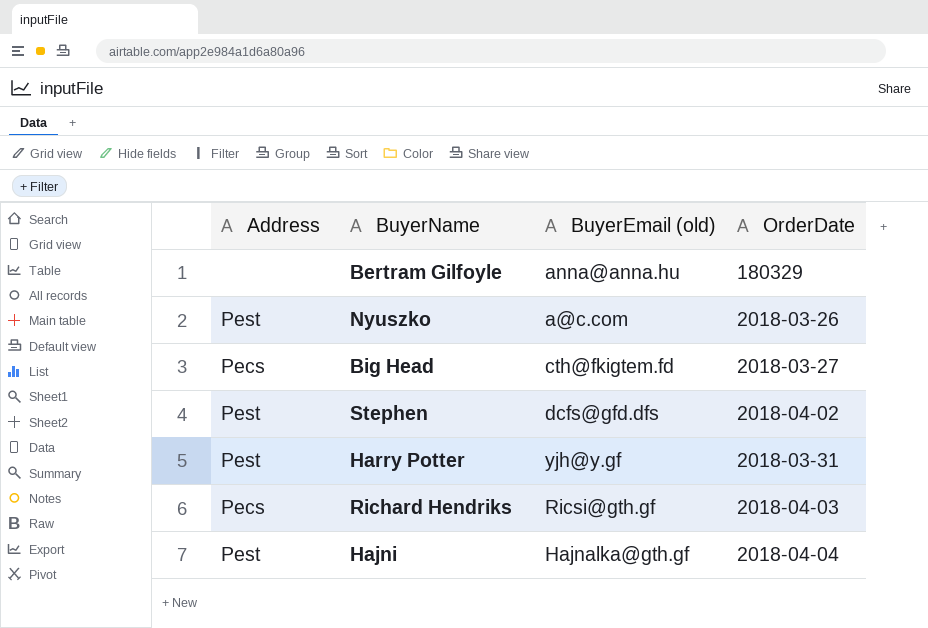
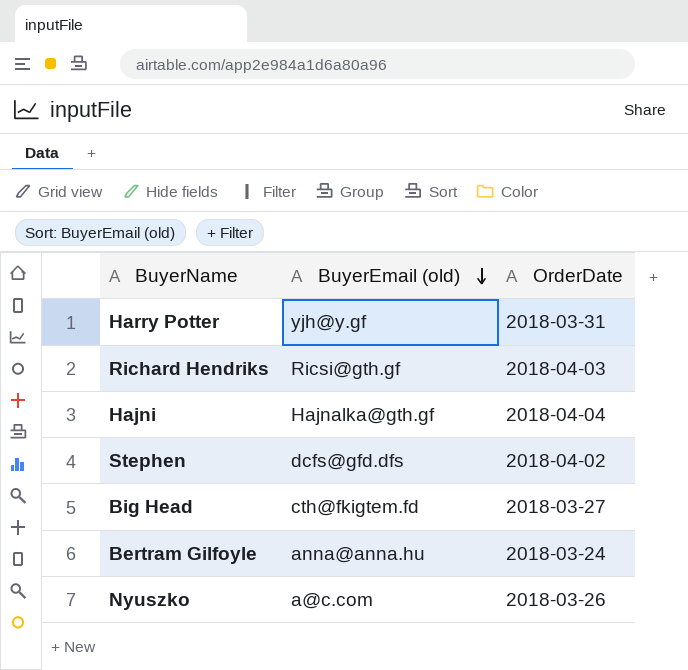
row order: none -> BuyerEmail (old) descending
column Address | position: 1 -> none
Bertram Gilfoyle | OrderDate: 180329 -> 2018-03-24

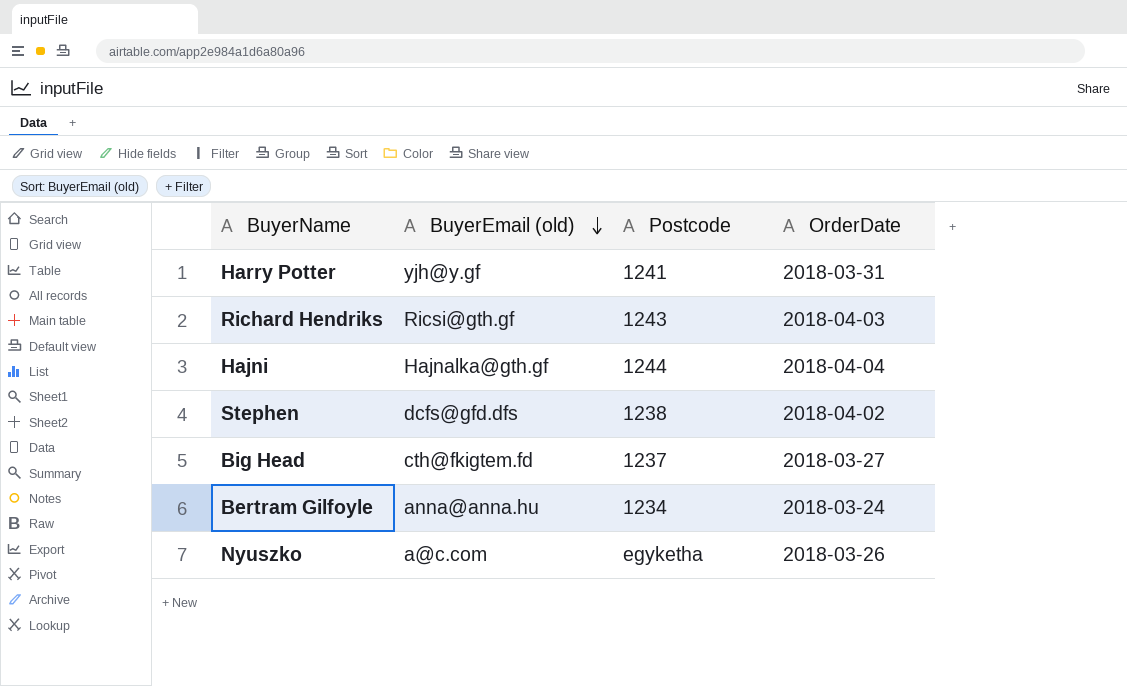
column Postcode | position: none -> 3

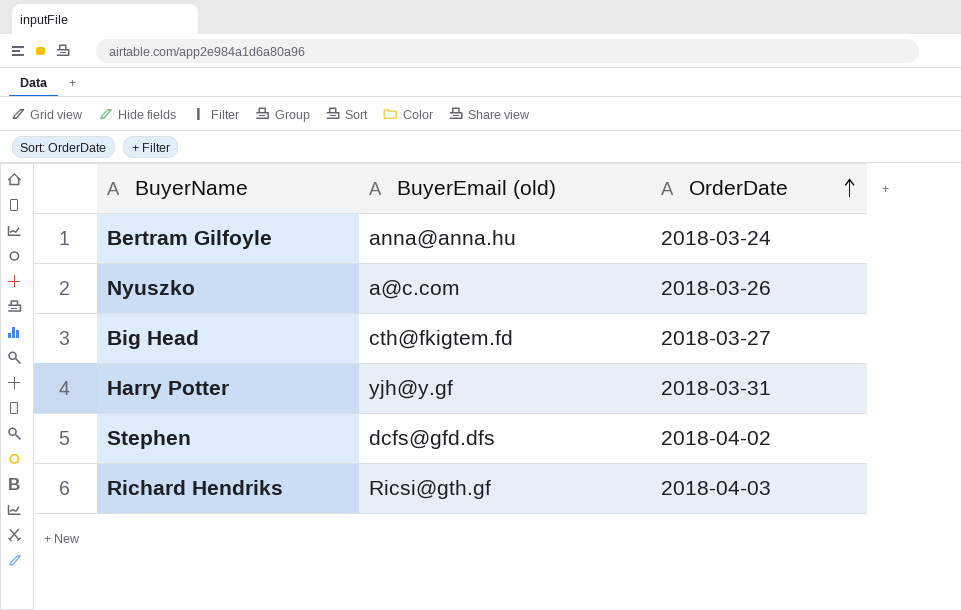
row order: BuyerEmail (old) descending -> OrderDate ascending
column Postcode | position: 3 -> none
row Hajni: Hajnalka@gth.gf | 1244 | 2018-04-04 -> none

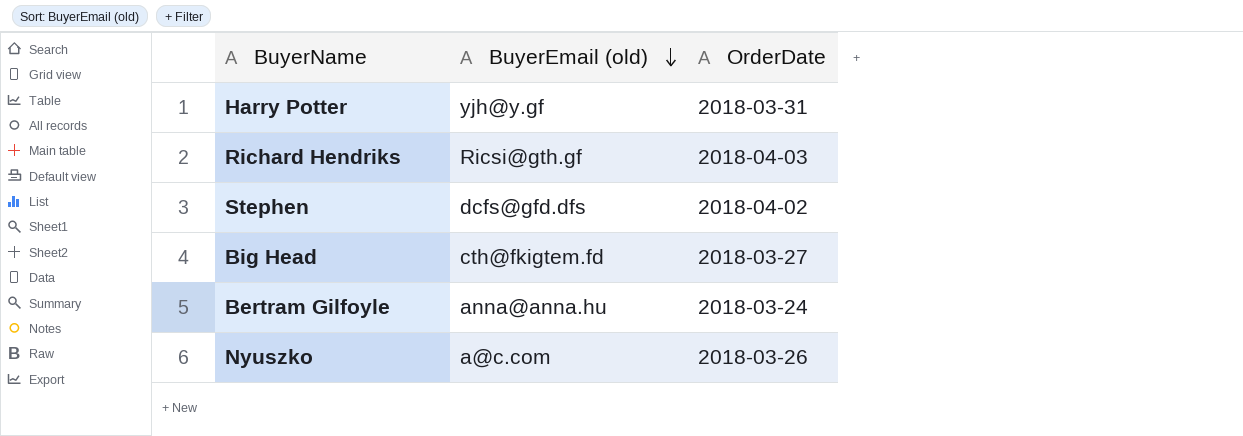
row order: OrderDate ascending -> BuyerEmail (old) descending

